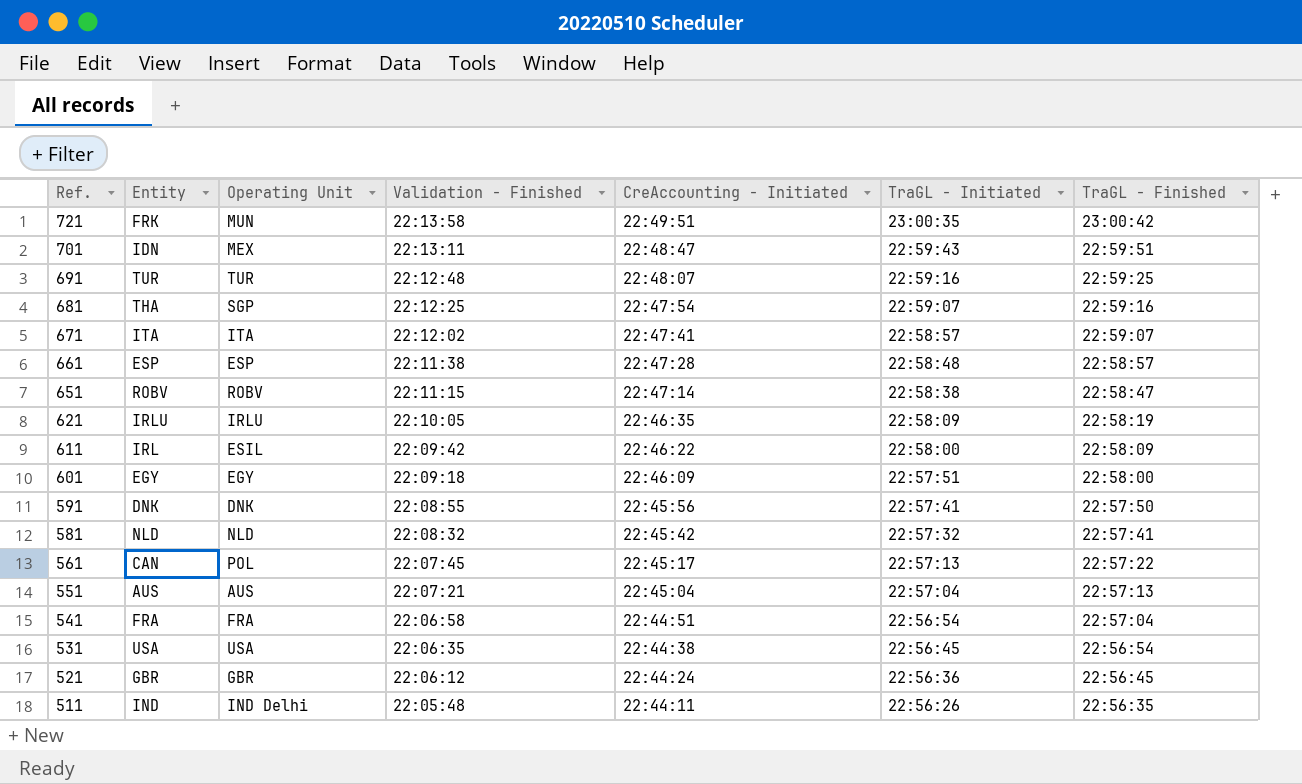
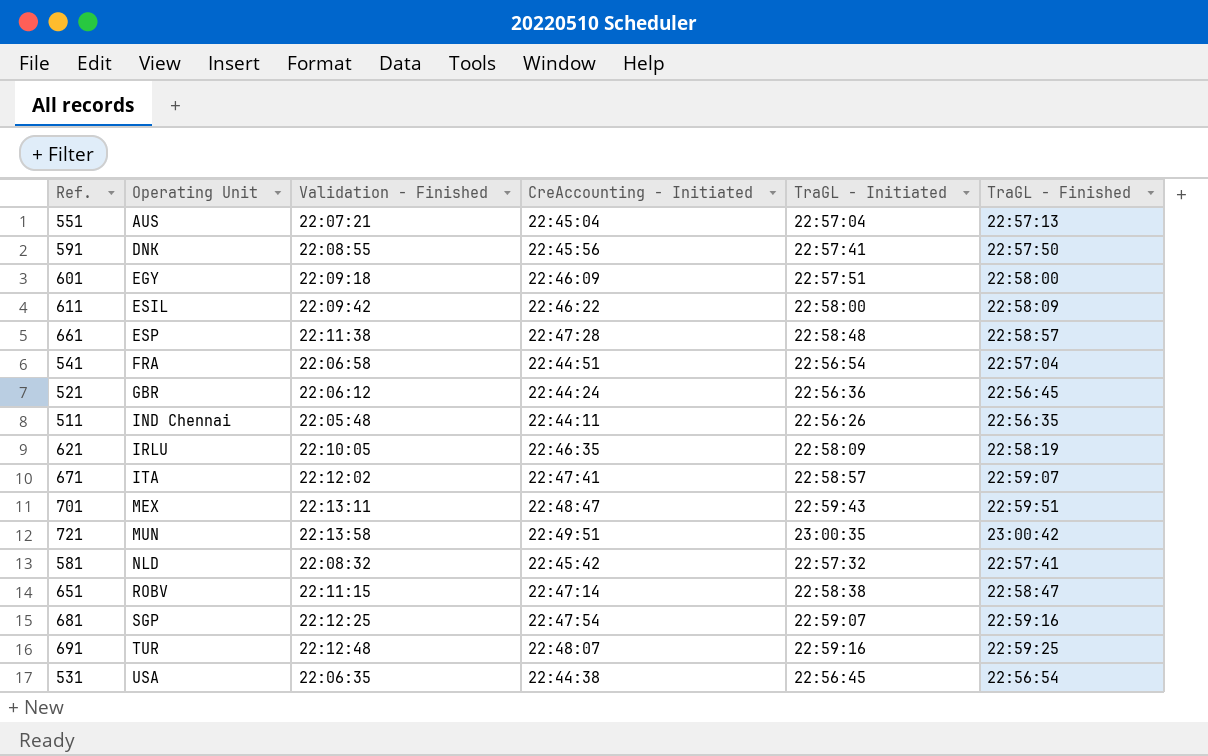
row order: Ref. descending -> Operating Unit ascending
column Entity | position: 2 -> none
row 561: CAN | POL | 22:07:45 | 22:45:17 | 22:57:13 | 22:57:22 -> none
511 | Operating Unit: IND Delhi -> IND Chennai

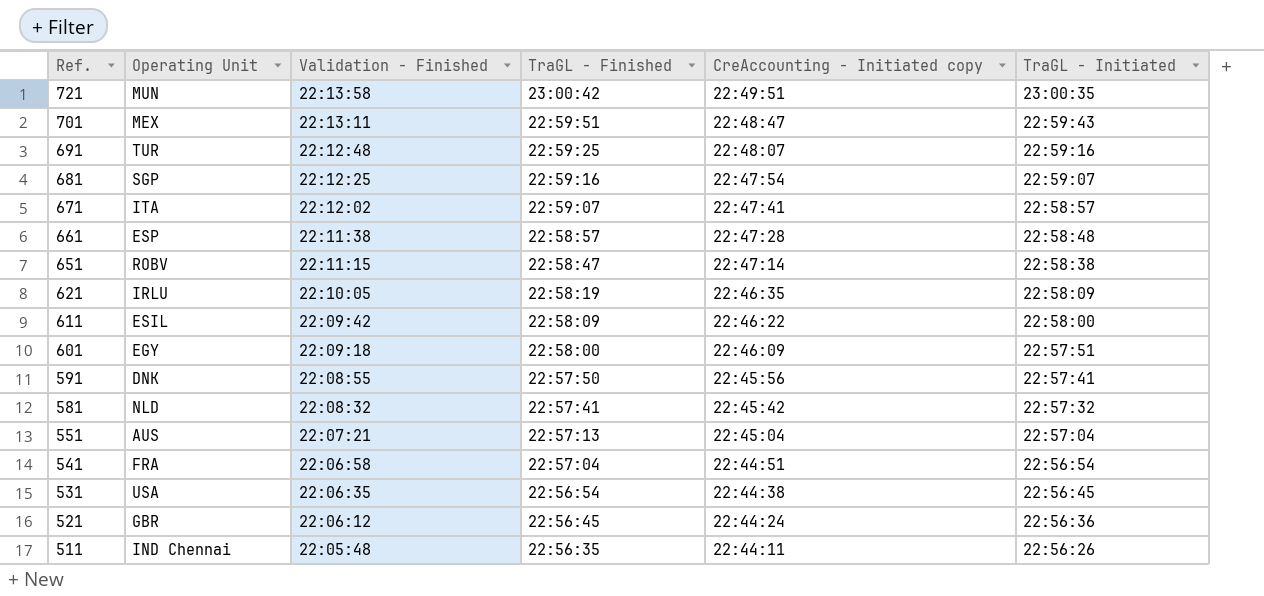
row order: Operating Unit ascending -> Ref. descending
column TraGL - Finished | position: 6 -> 4
column name: CreAccounting - Initiated -> CreAccounting - Initiated copy

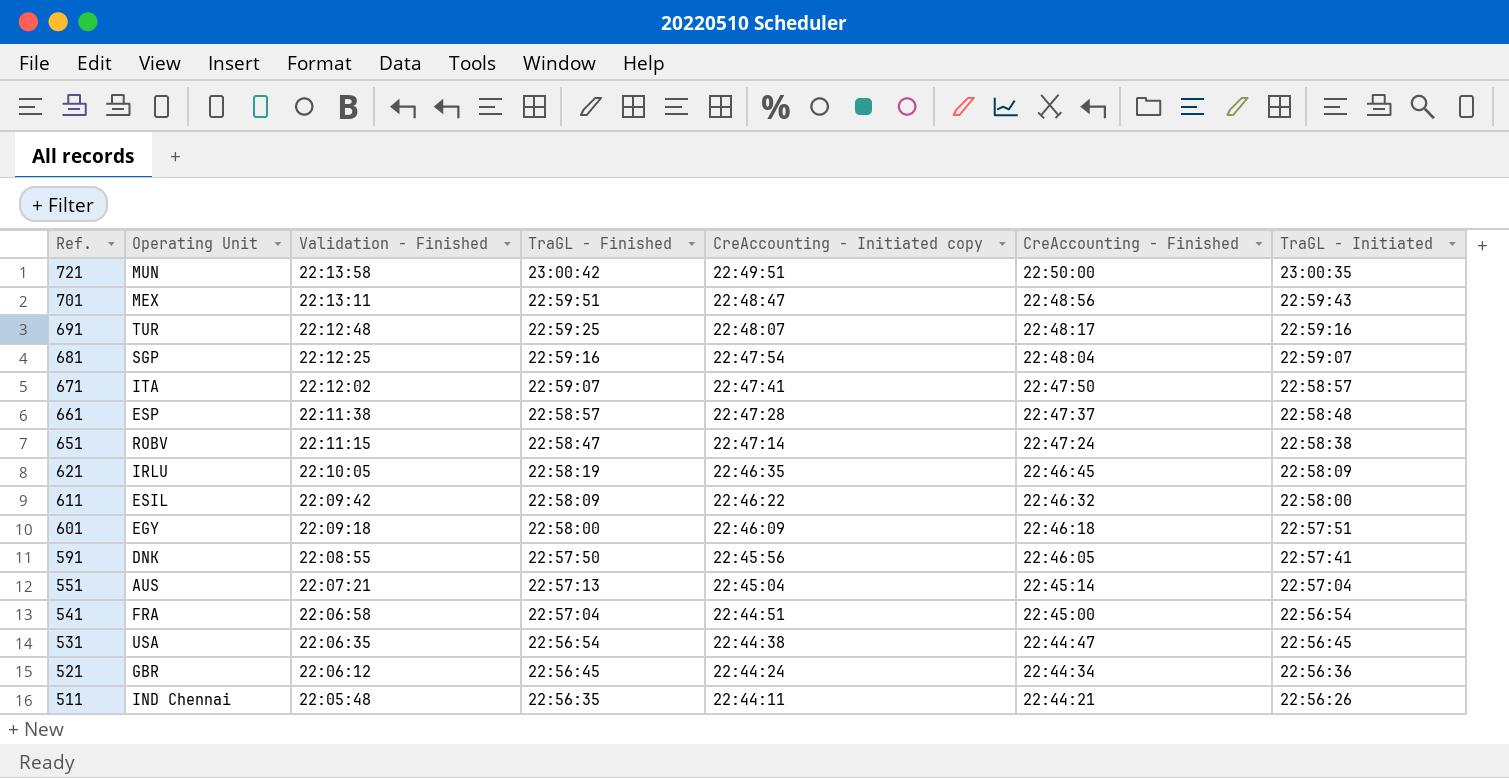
column CreAccounting - Finished | position: none -> 6
row 581: NLD | 22:08:32 | 22:57:41 | 22:45:42 | 22:57:32 -> none

